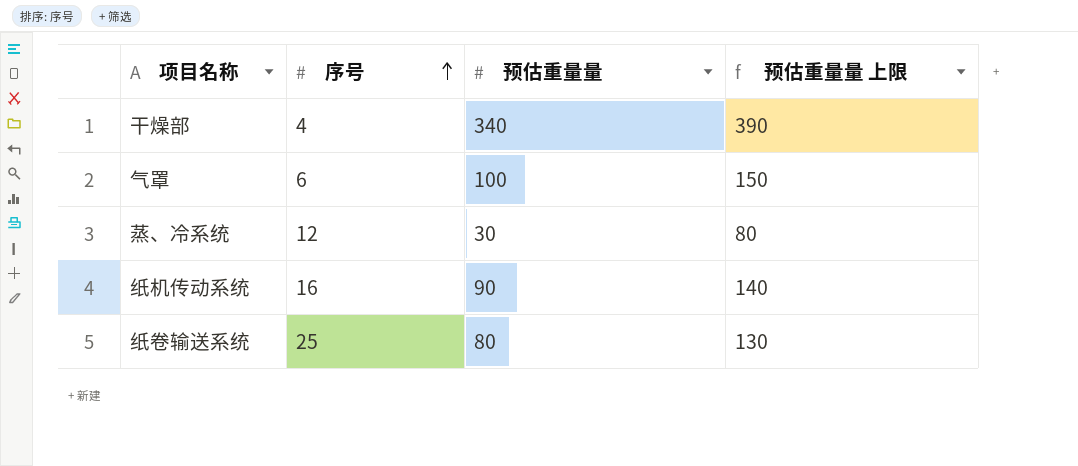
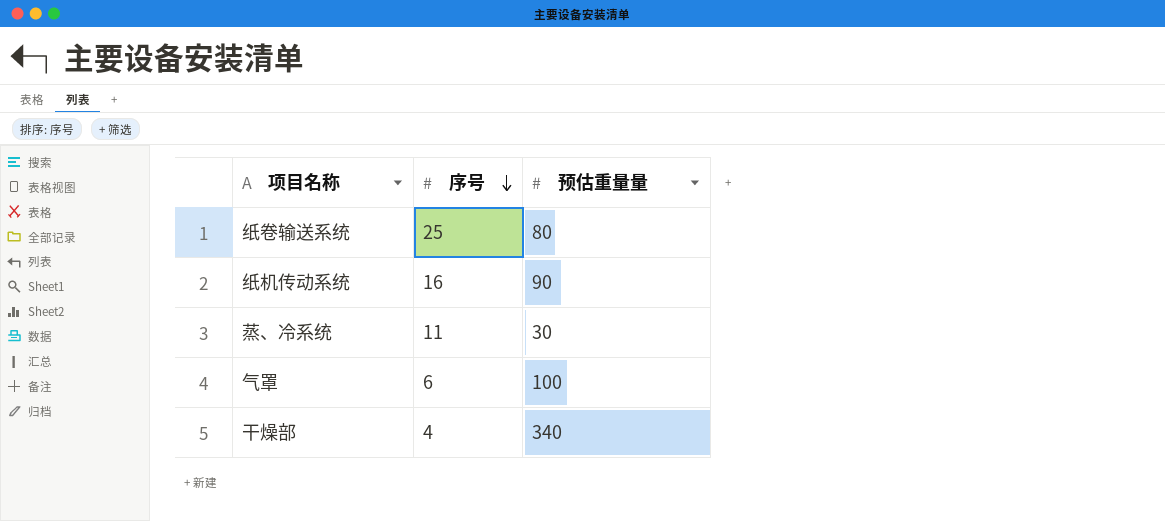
row order: 序号 ascending -> 序号 descending
column 预估重量量 上限 | formula: [预估重量量] + 50 -> none
蒸、冷系统 | 序号: 12 -> 11

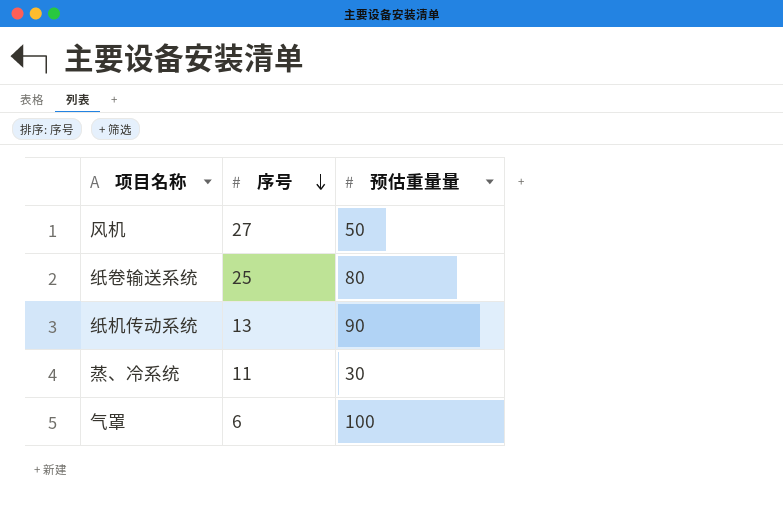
row 干燥部: 4 | 340 -> none
row 风机: none -> 27 | 50
纸机传动系统 | 序号: 16 -> 13

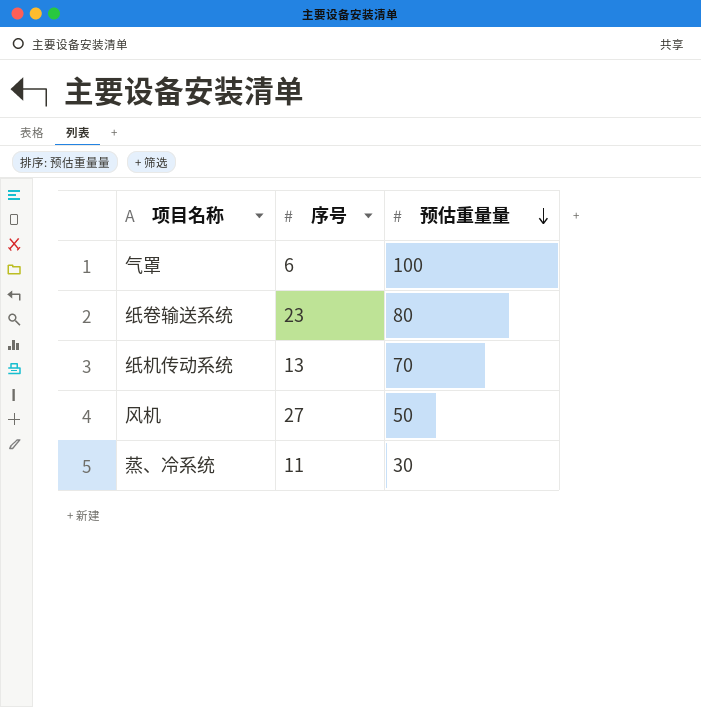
row order: 序号 descending -> 预估重量量 descending
纸卷输送系统 | 序号: 25 -> 23
纸机传动系统 | 预估重量量: 90 -> 70

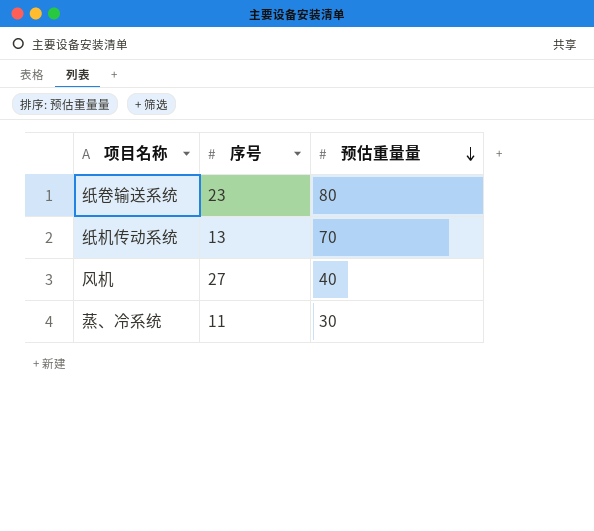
row 气罩: 6 | 100 -> none
风机 | 预估重量量: 50 -> 40

